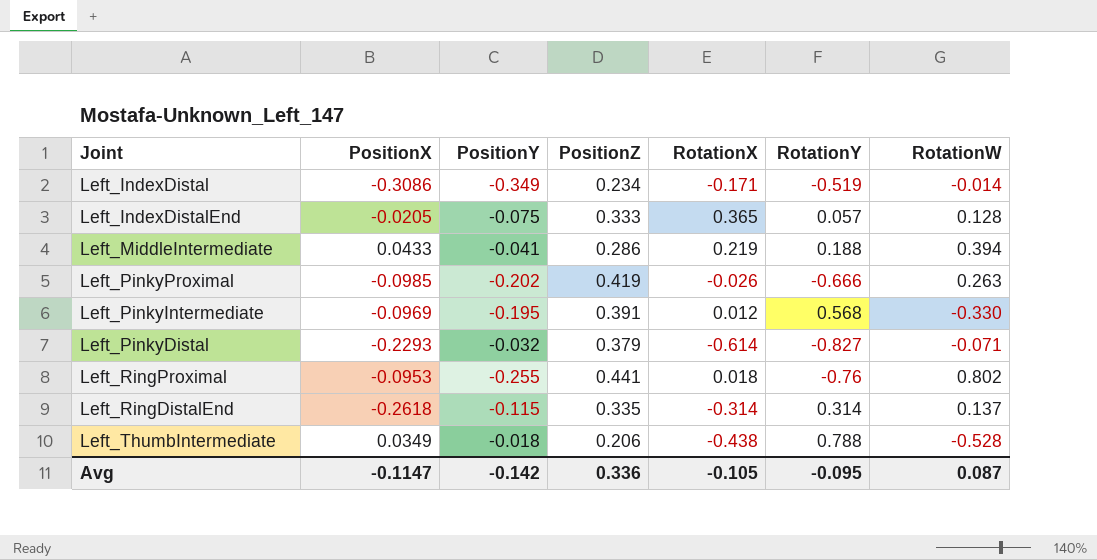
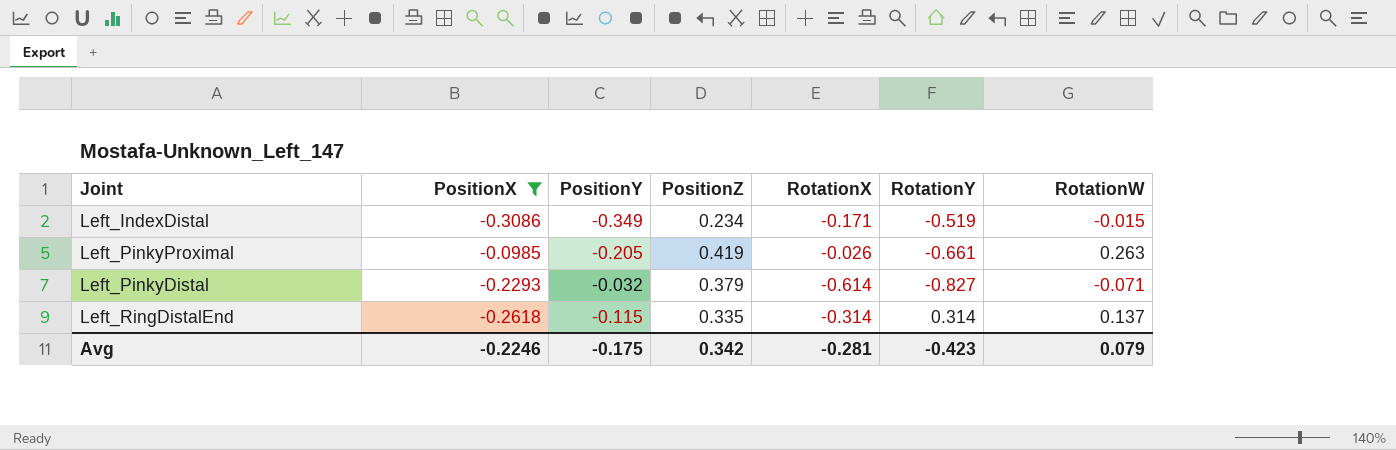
filter: none -> PositionX <= -0.0985
Left_IndexDistal | RotationW: -0.014 -> -0.015
Left_PinkyProximal | PositionY: -0.202 -> -0.205
Left_PinkyProximal | RotationY: -0.666 -> -0.661
Avg | PositionX: -0.1147 -> -0.2246
Avg | PositionY: -0.142 -> -0.175
Avg | PositionZ: 0.336 -> 0.342
Avg | RotationX: -0.105 -> -0.281
Avg | RotationY: -0.095 -> -0.423
Avg | RotationW: 0.087 -> 0.079

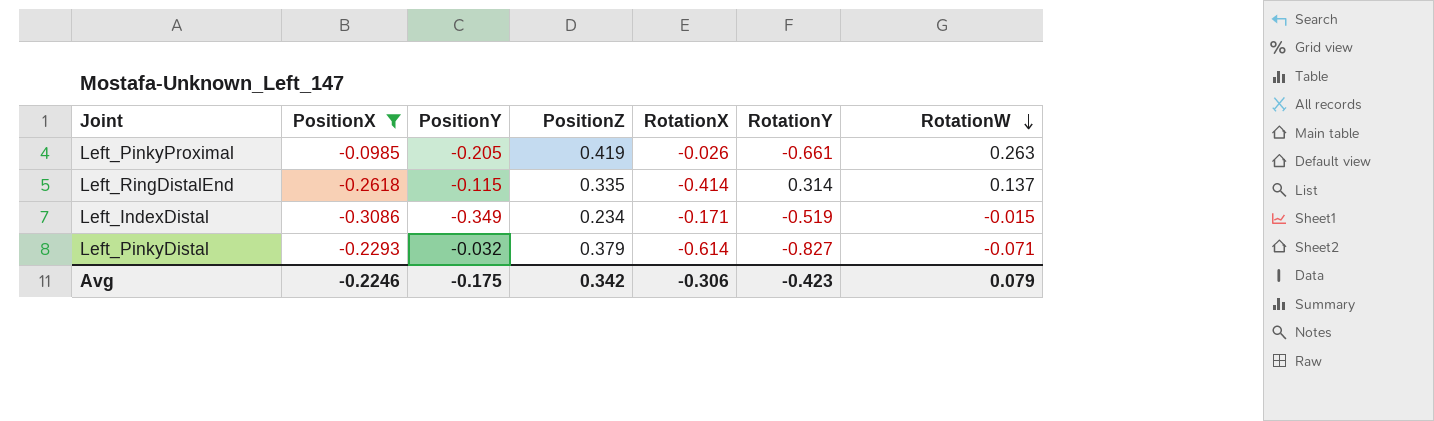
row order: none -> RotationW descending
Left_RingDistalEnd | RotationX: -0.314 -> -0.414
Avg | RotationX: -0.281 -> -0.306

